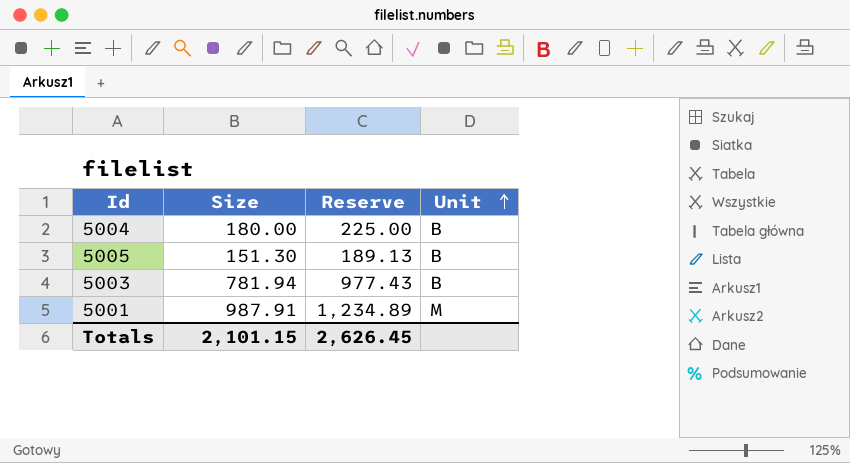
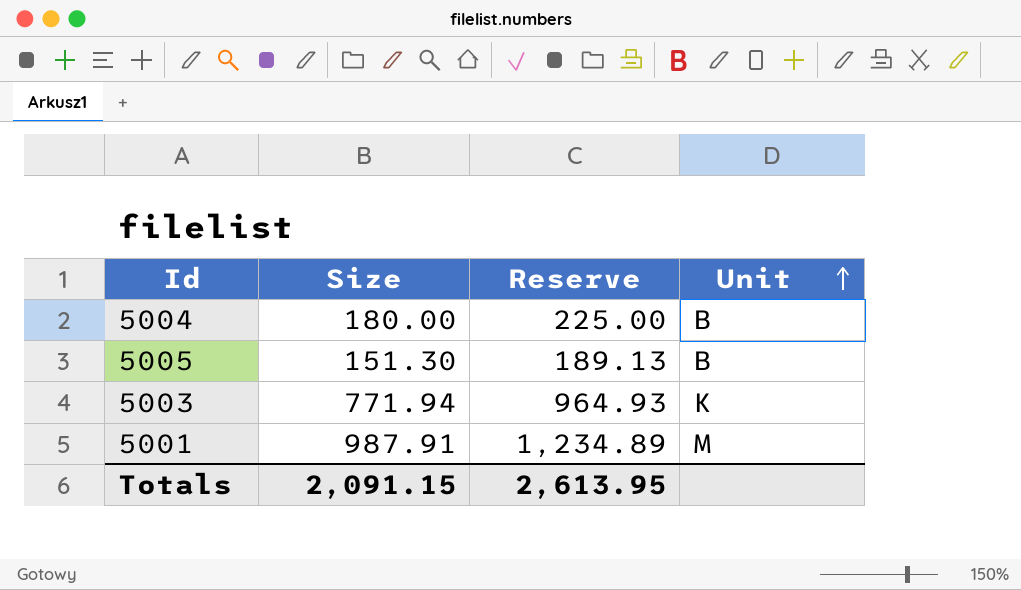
5003 | Size: 781.94 -> 771.94
5003 | Reserve: 977.43 -> 964.93
5003 | Unit: B -> K
Totals | Size: 2,101.15 -> 2,091.15
Totals | Reserve: 2,626.45 -> 2,613.95

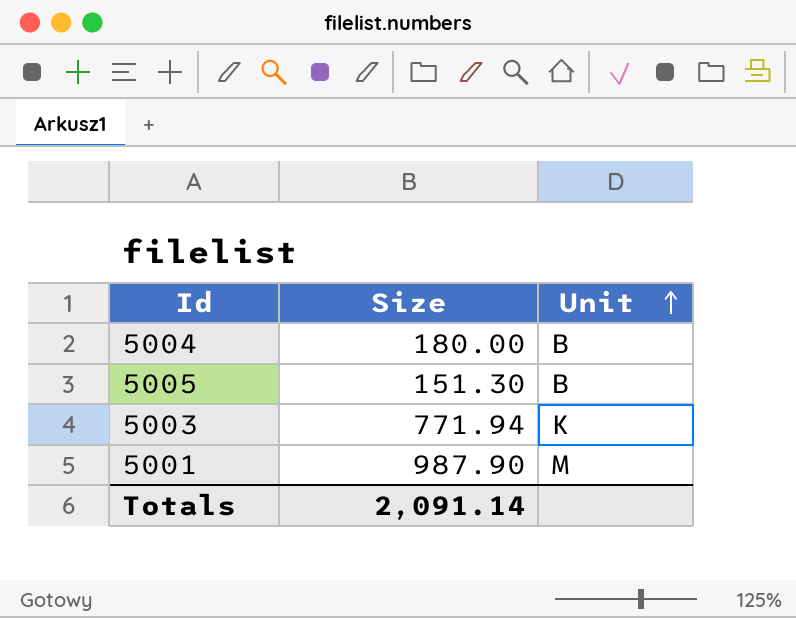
column Reserve | formula: [Size] * 1.25 -> none
5001 | Size: 987.91 -> 987.90
Totals | Size: 2,091.15 -> 2,091.14

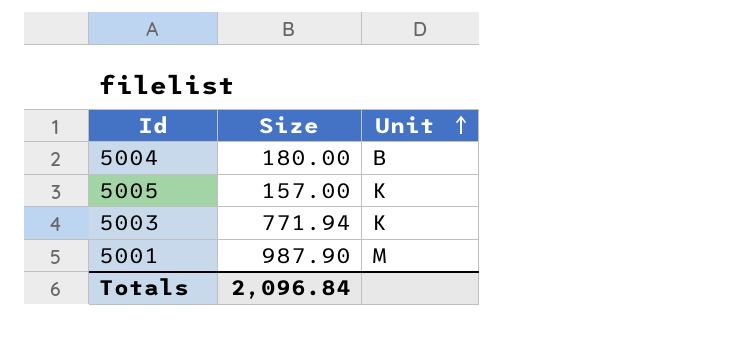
5005 | Size: 151.30 -> 157.00
5005 | Unit: B -> K
Totals | Size: 2,091.14 -> 2,096.84

